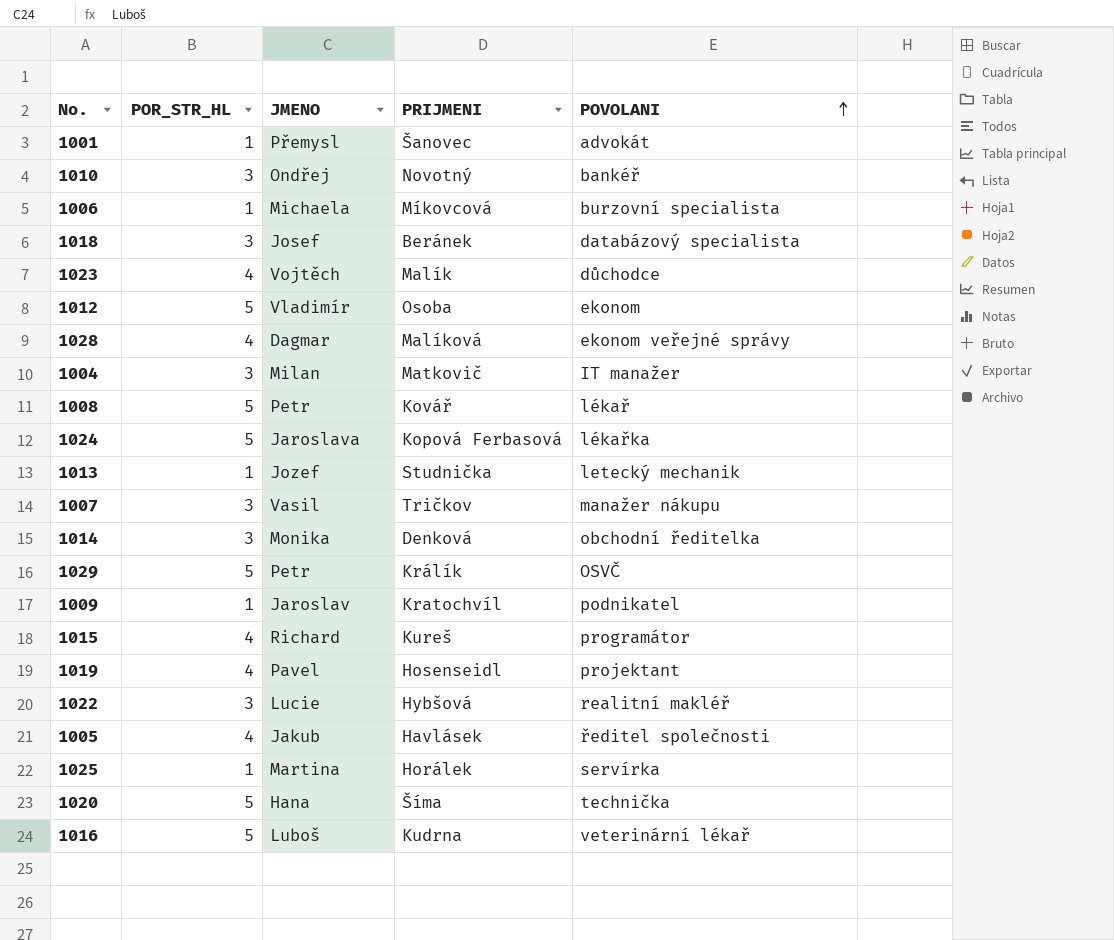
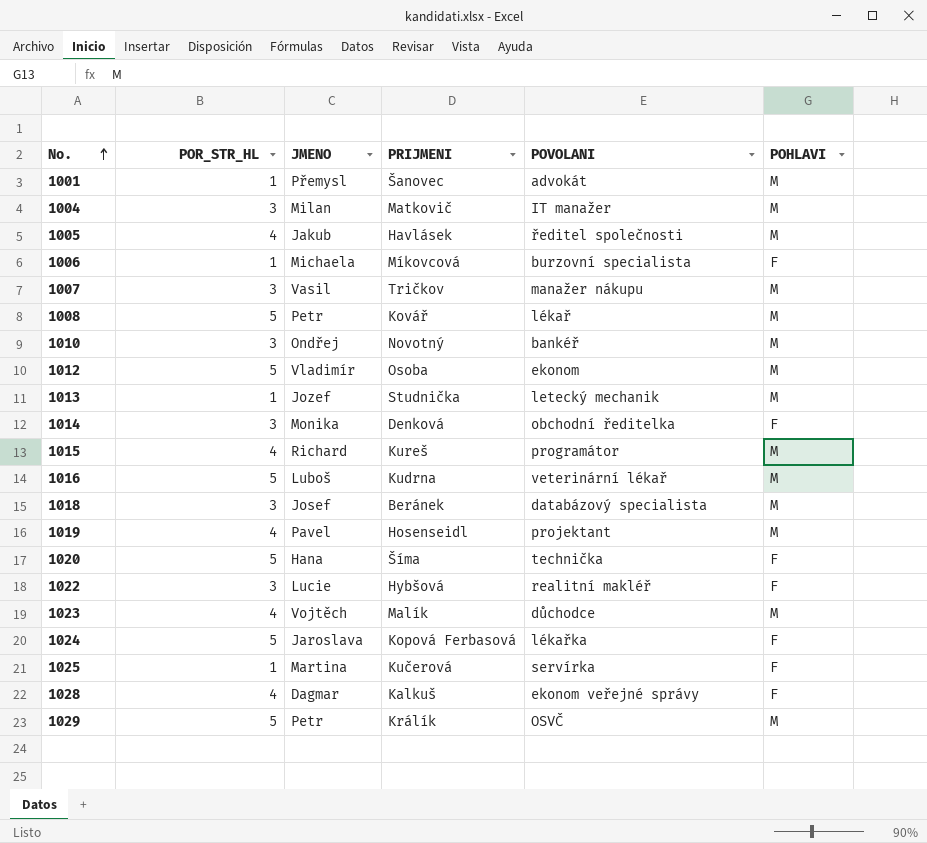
row order: POVOLANI ascending -> No. ascending
column POHLAVI | position: none -> 6
row 1009: 1 | Jaroslav | Kratochvíl | podnikatel -> none
1025 | PRIJMENI: Horálek -> Kučerová
1028 | PRIJMENI: Malíková -> Kalkuš

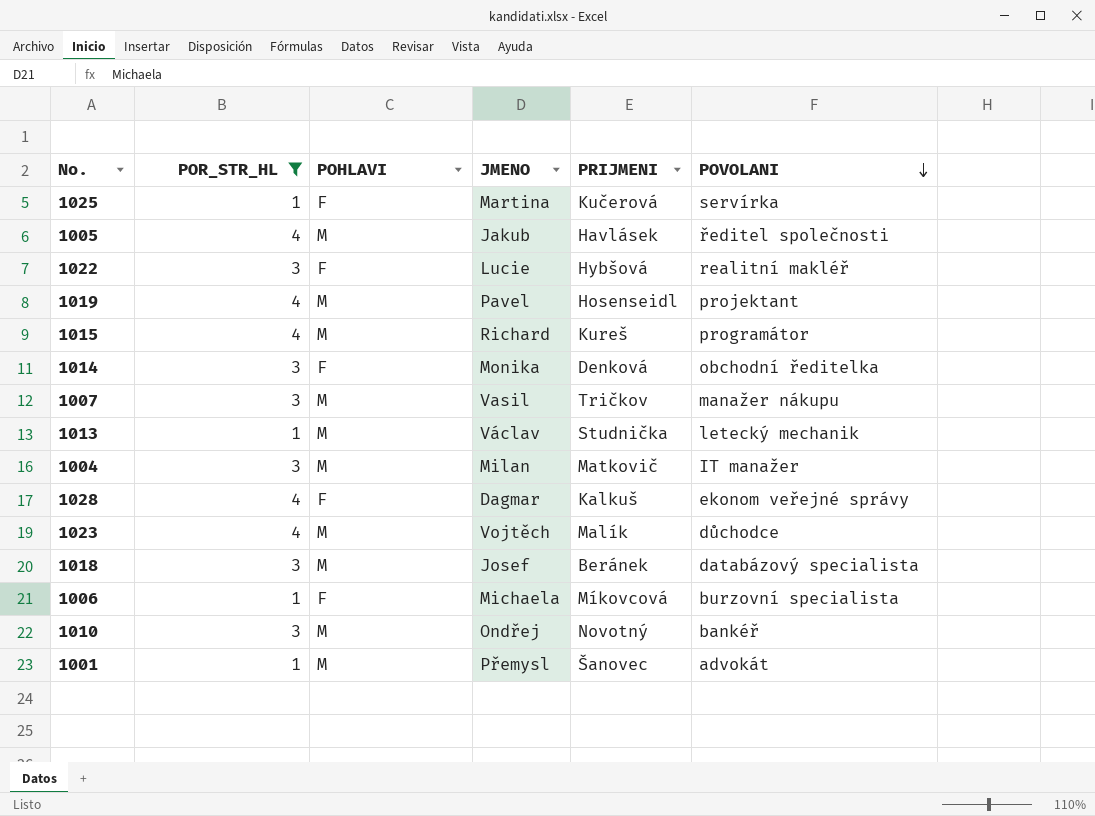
filter: none -> POR_STR_HL != 5
row order: No. ascending -> POVOLANI descending
column POHLAVI | position: 6 -> 3
1013 | JMENO: Jozef -> Václav

